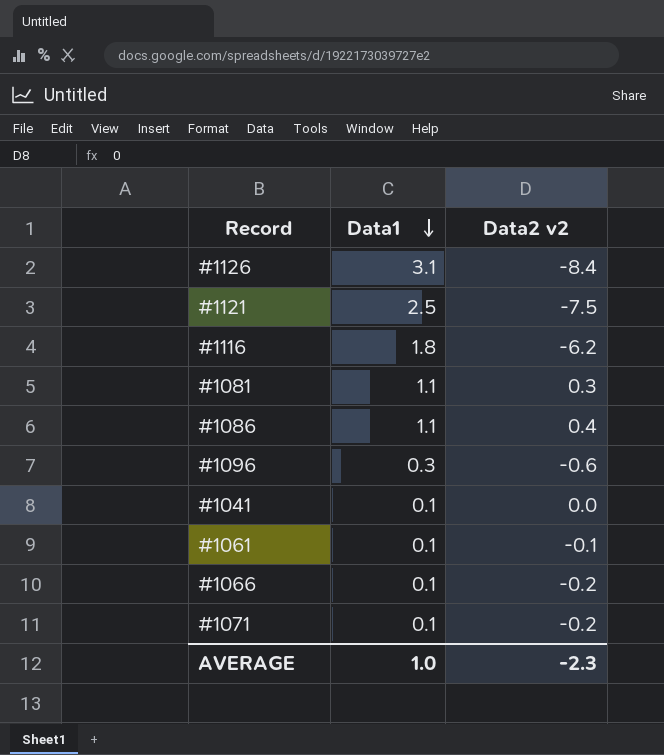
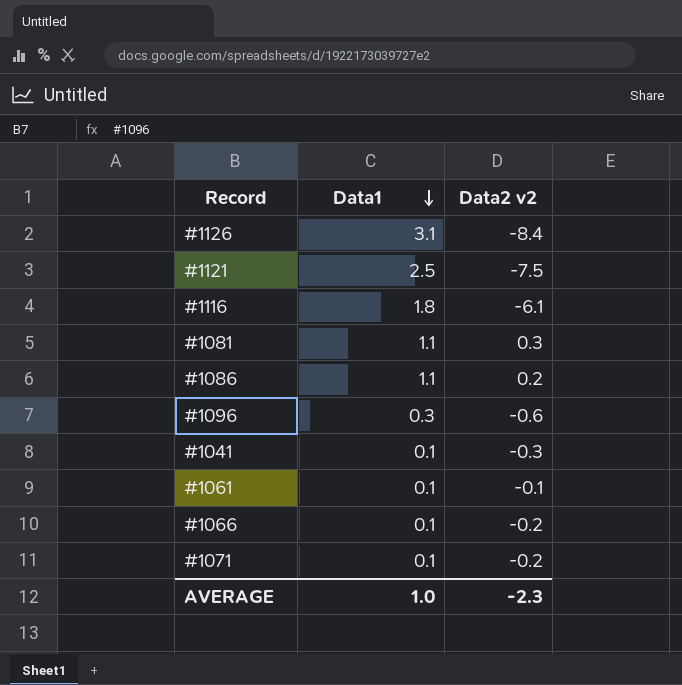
#1116 | Data2 v2: -6.2 -> -6.1
#1086 | Data2 v2: 0.4 -> 0.2
#1041 | Data2 v2: 0.0 -> -0.3

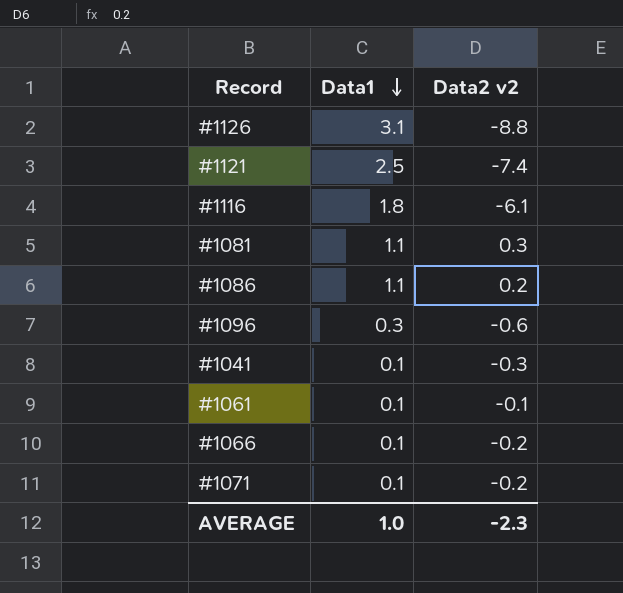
#1126 | Data2 v2: -8.4 -> -8.8
#1121 | Data2 v2: -7.5 -> -7.4

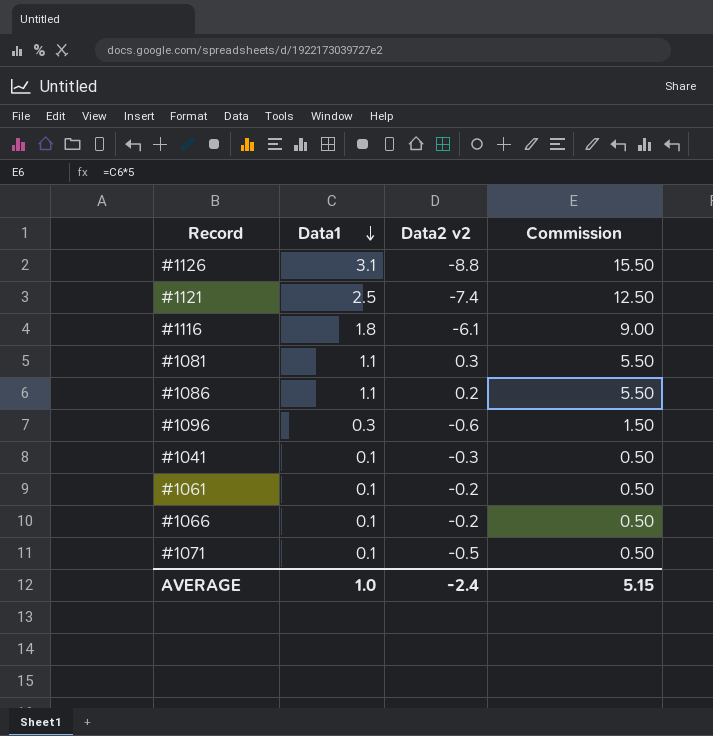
column Commission | formula: none -> [Data1] * 5
#1061 | Data2 v2: -0.1 -> -0.2
#1071 | Data2 v2: -0.2 -> -0.5
AVERAGE | Data2 v2: -2.3 -> -2.4

